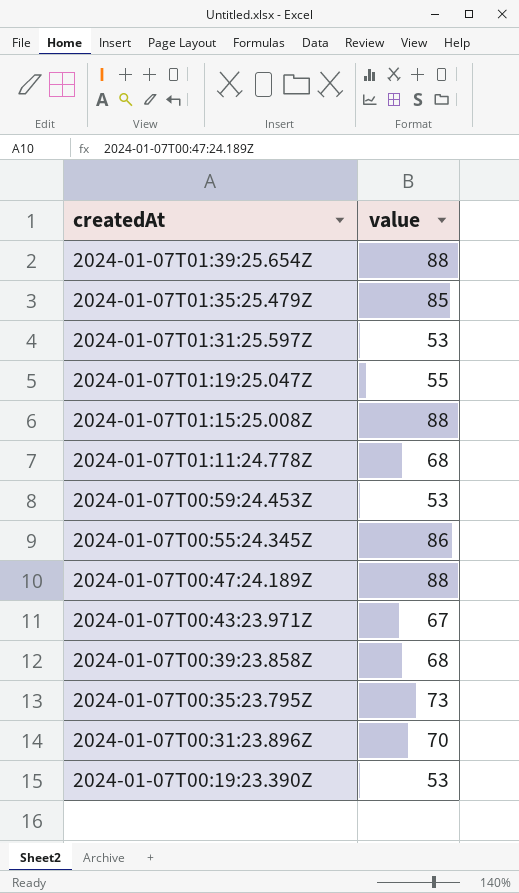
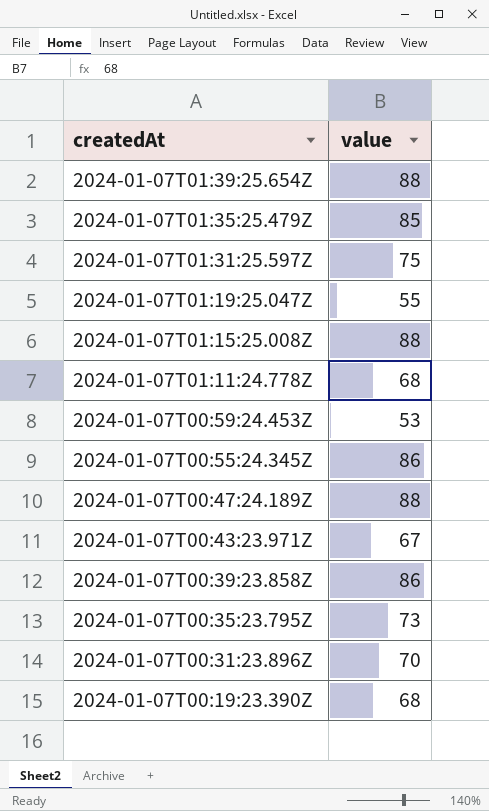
2024-01-07T01:31:25.597Z | value: 53 -> 75
2024-01-07T00:39:23.858Z | value: 68 -> 86
2024-01-07T00:19:23.390Z | value: 53 -> 68

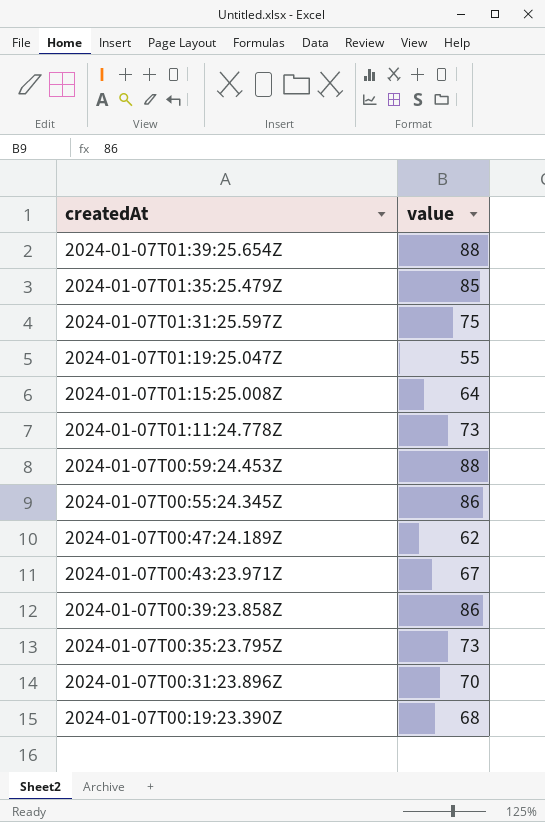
2024-01-07T01:15:25.008Z | value: 88 -> 64
2024-01-07T01:11:24.778Z | value: 68 -> 73
2024-01-07T00:59:24.453Z | value: 53 -> 88
2024-01-07T00:47:24.189Z | value: 88 -> 62

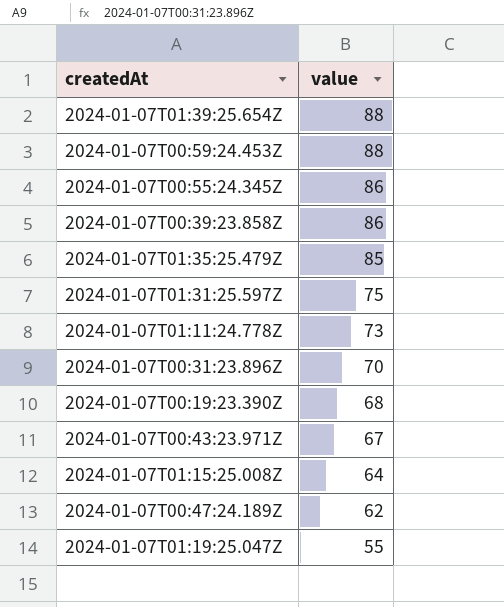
row order: createdAt descending -> value descending
row 2024-01-07T00:35:23.795Z: 73 -> none

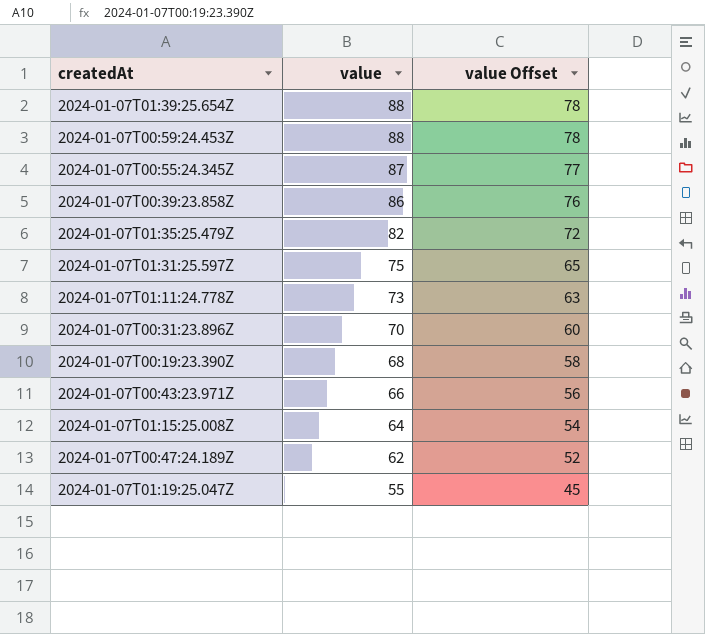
column value Offset | formula: none -> [value] - 10
2024-01-07T00:55:24.345Z | value: 86 -> 87
2024-01-07T01:35:25.479Z | value: 85 -> 82
2024-01-07T00:43:23.971Z | value: 67 -> 66

